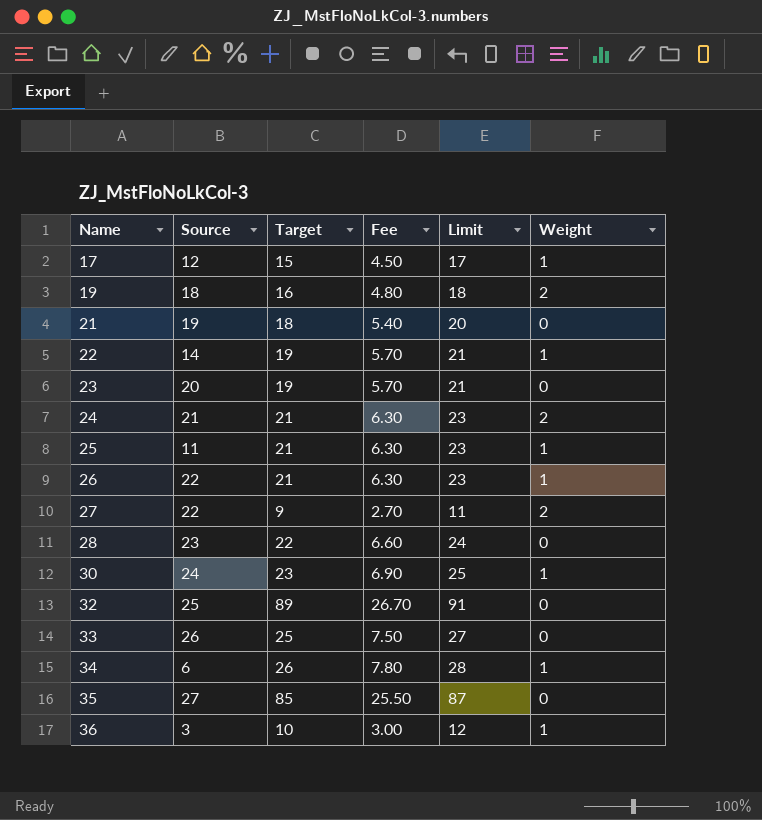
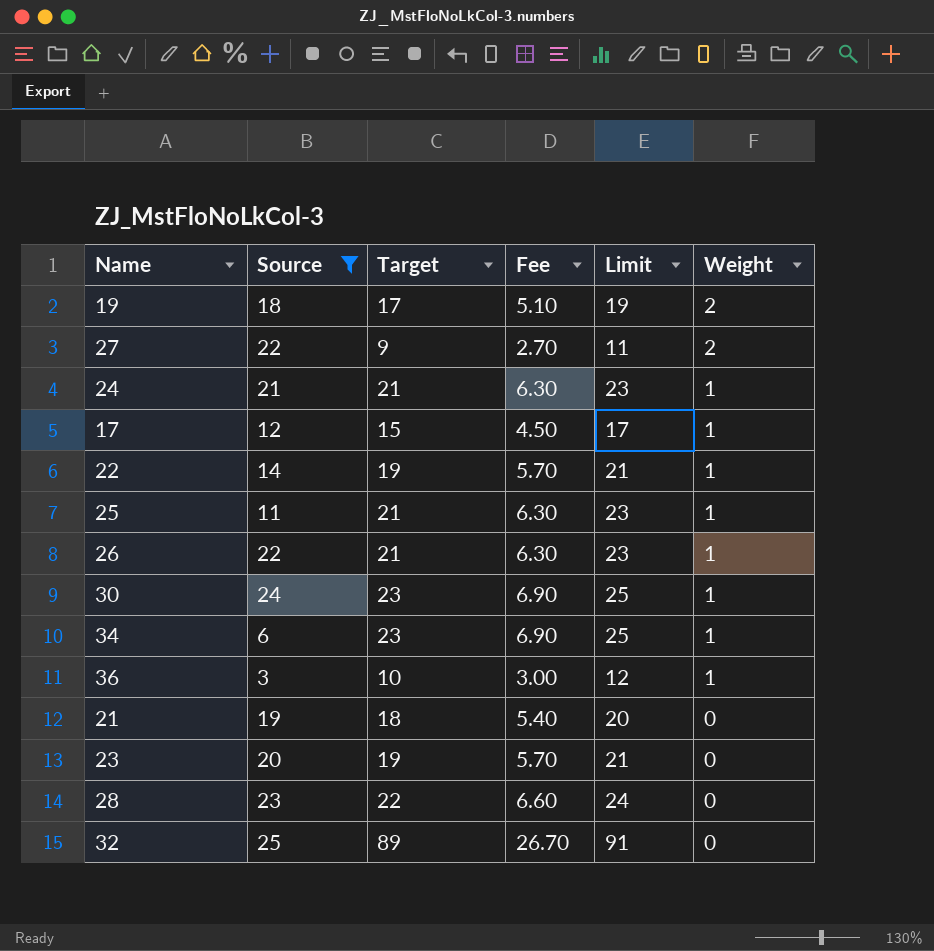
filter: none -> Source <= 25
row order: Name ascending -> Weight descending
19 | Target: 16 -> 17
19 | Fee: 4.80 -> 5.10
19 | Limit: 18 -> 19
24 | Weight: 2 -> 1
34 | Target: 26 -> 23
34 | Fee: 7.80 -> 6.90
34 | Limit: 28 -> 25

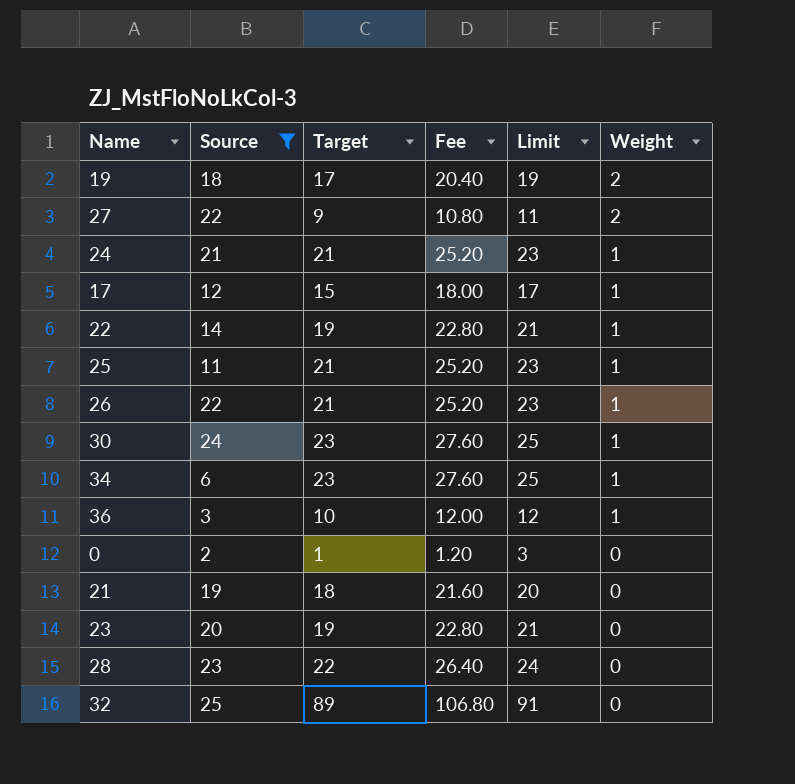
column Fee | formula: [Target] * 0.3 -> [Target] * 1.2
row 0: none -> 2 | 1 | 1.20 | 3 | 0

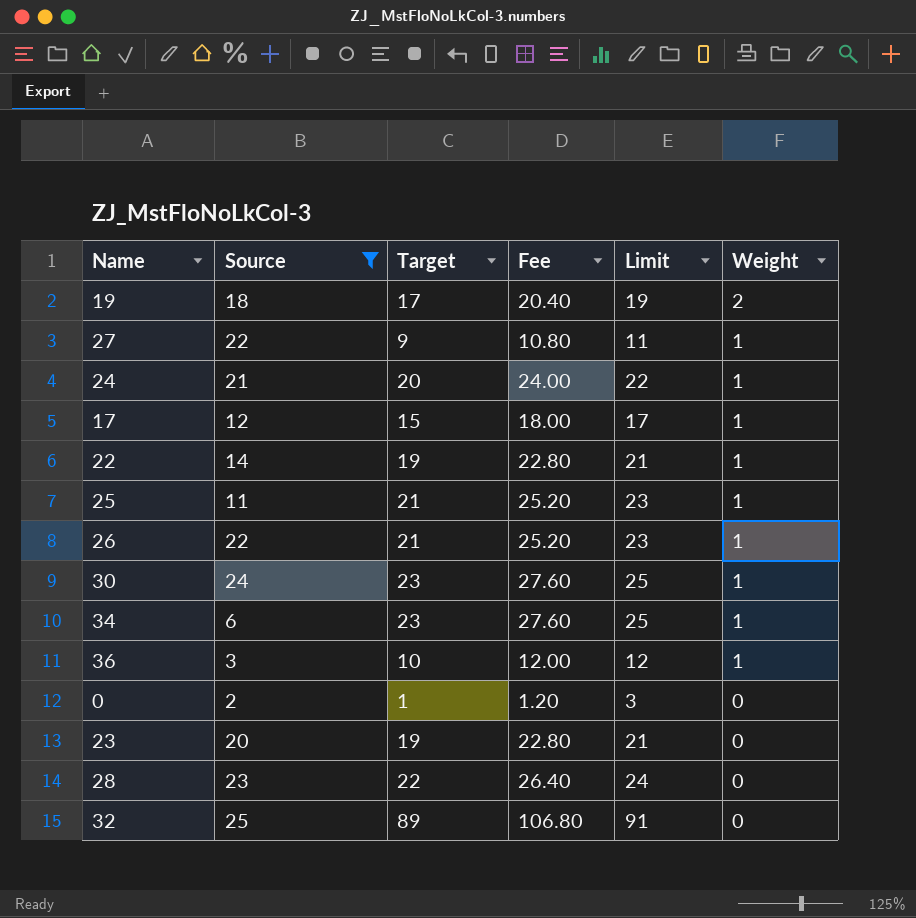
row 21: 19 | 18 | 21.60 | 20 | 0 -> none
27 | Weight: 2 -> 1
24 | Target: 21 -> 20
24 | Fee: 25.20 -> 24.00
24 | Limit: 23 -> 22

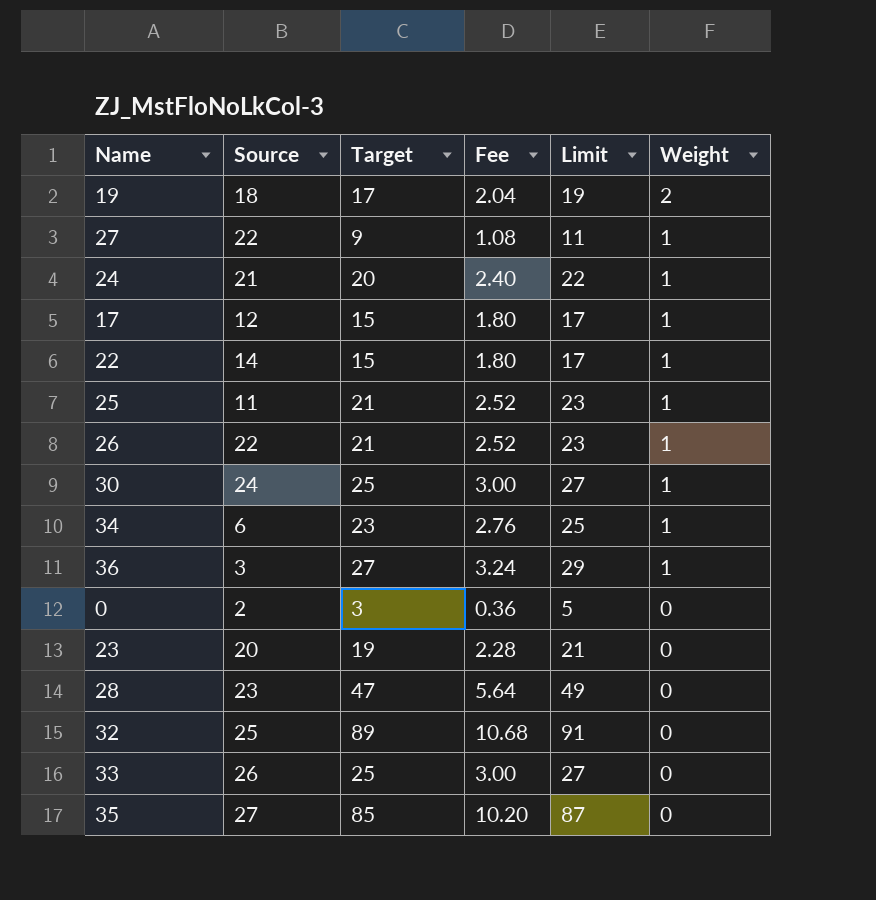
filter: Source <= 25 -> none
column Fee | formula: [Target] * 1.2 -> [Target] * 0.12
22 | Target: 19 -> 15
22 | Limit: 21 -> 17
30 | Target: 23 -> 25
30 | Limit: 25 -> 27
36 | Target: 10 -> 27
36 | Limit: 12 -> 29
0 | Target: 1 -> 3
0 | Limit: 3 -> 5
28 | Target: 22 -> 47
28 | Limit: 24 -> 49

